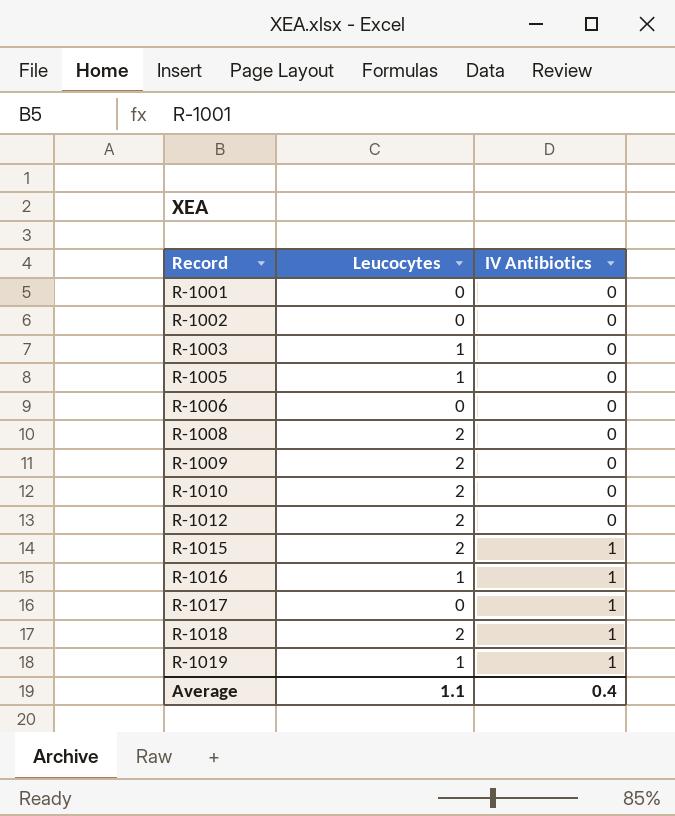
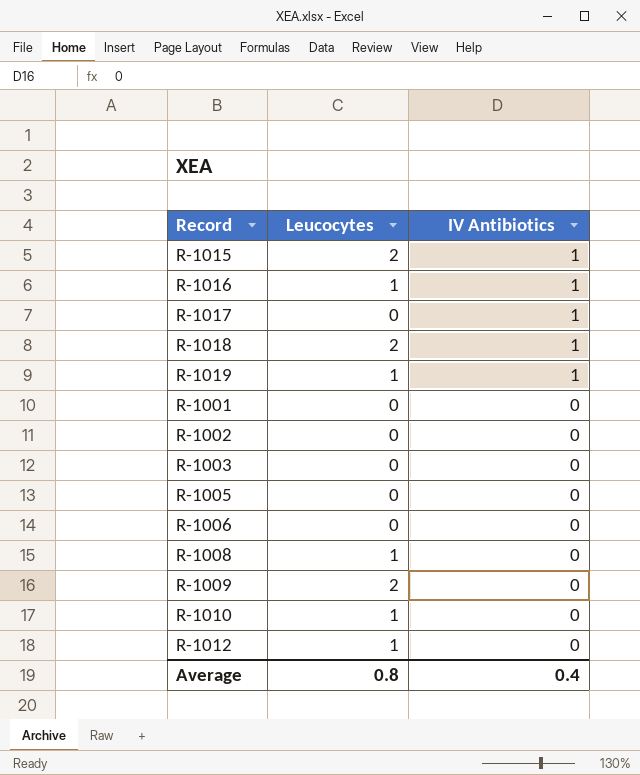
row order: Record ascending -> IV Antibiotics descending
R-1003 | Leucocytes: 1 -> 0
R-1005 | Leucocytes: 1 -> 0
R-1008 | Leucocytes: 2 -> 1
R-1010 | Leucocytes: 2 -> 1
R-1012 | Leucocytes: 2 -> 1
Average | Leucocytes: 1.1 -> 0.8

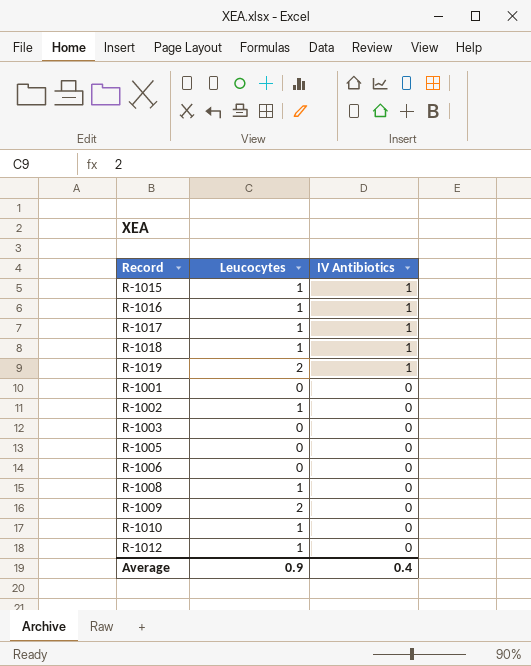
R-1015 | Leucocytes: 2 -> 1
R-1017 | Leucocytes: 0 -> 1
R-1018 | Leucocytes: 2 -> 1
R-1019 | Leucocytes: 1 -> 2
R-1002 | Leucocytes: 0 -> 1
Average | Leucocytes: 0.8 -> 0.9

